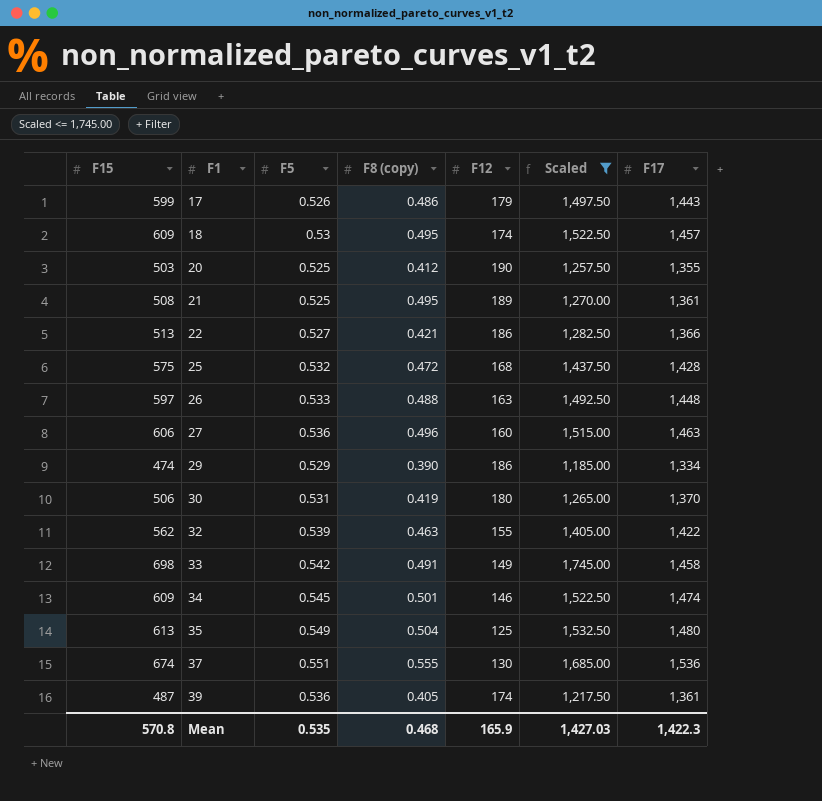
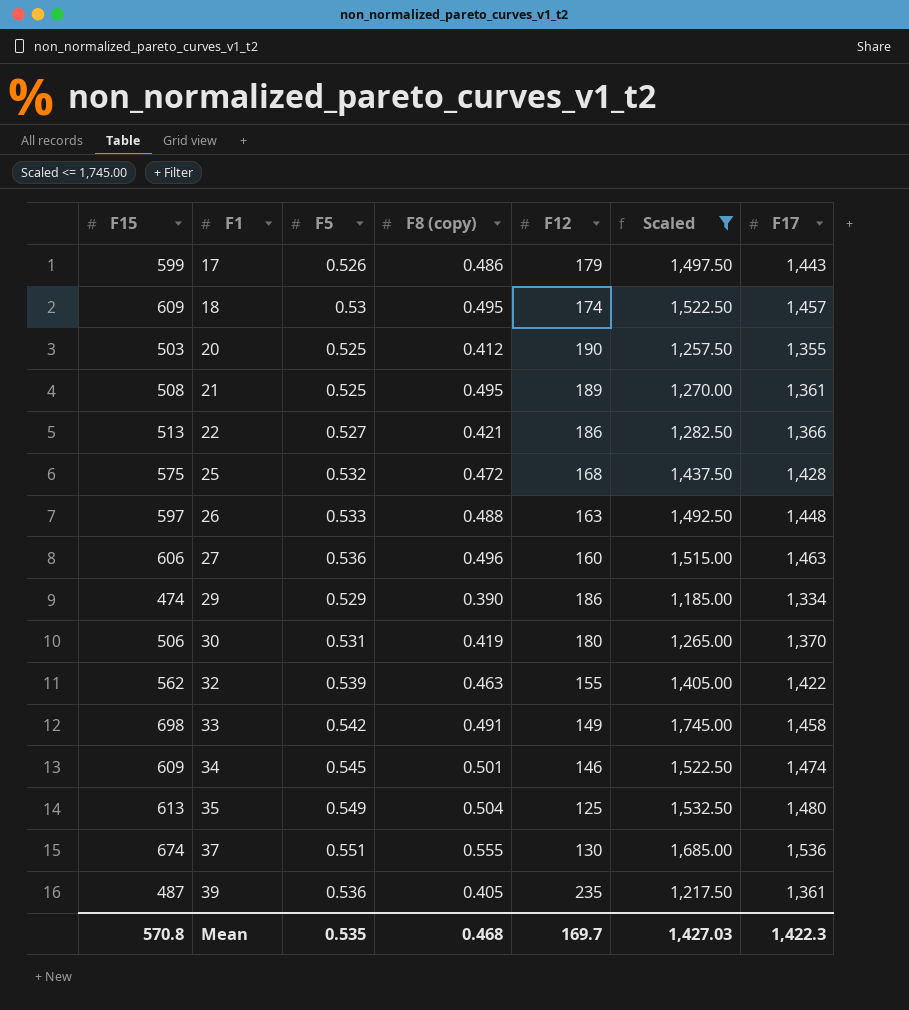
39 | F12: 174 -> 235
Mean | F12: 165.9 -> 169.7

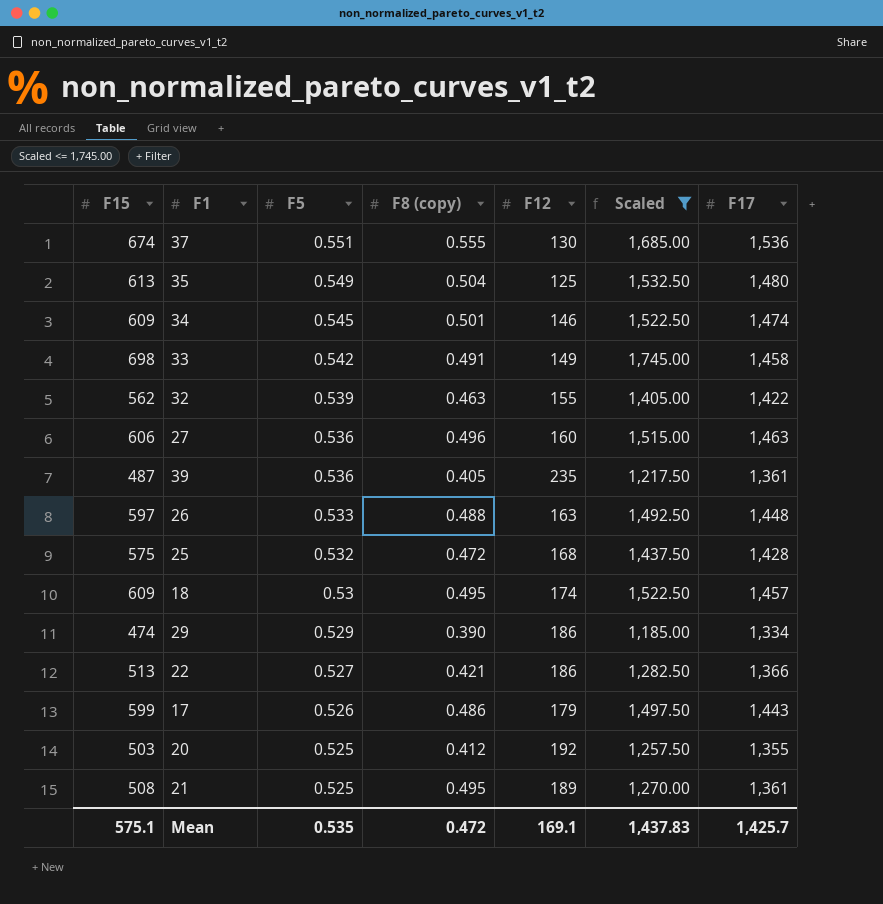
row order: F1 ascending -> F5 descending
row 30: 506 | 0.531 | 0.419 | 180 | 1,265.00 | 1,370 -> none
20 | F12: 190 -> 192
Mean | F15: 570.8 -> 575.1
Mean | F8 (copy): 0.468 -> 0.472
Mean | F12: 169.7 -> 169.1
Mean | Scaled: 1,427.03 -> 1,437.83
Mean | F17: 1,422.3 -> 1,425.7

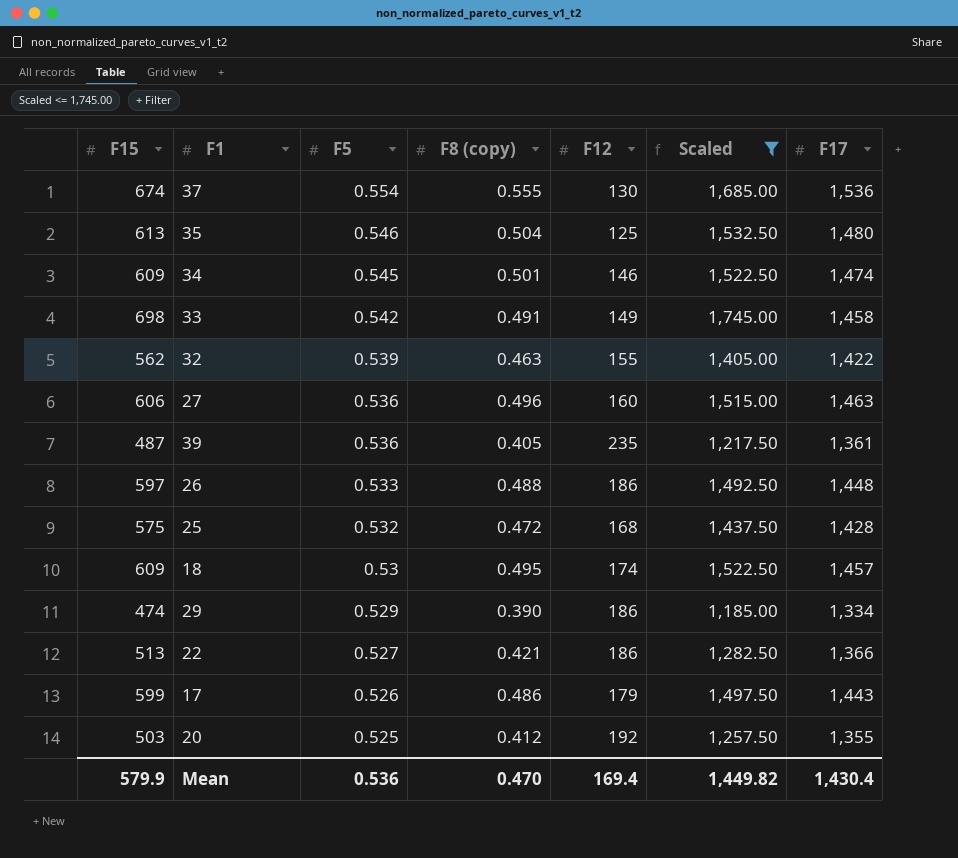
row 21: 508 | 0.525 | 0.495 | 189 | 1,270.00 | 1,361 -> none
37 | F5: 0.551 -> 0.554
35 | F5: 0.549 -> 0.546
26 | F12: 163 -> 186
Mean | F15: 575.1 -> 579.9
Mean | F5: 0.535 -> 0.536
Mean | F8 (copy): 0.472 -> 0.470
Mean | F12: 169.1 -> 169.4
Mean | Scaled: 1,437.83 -> 1,449.82
Mean | F17: 1,425.7 -> 1,430.4

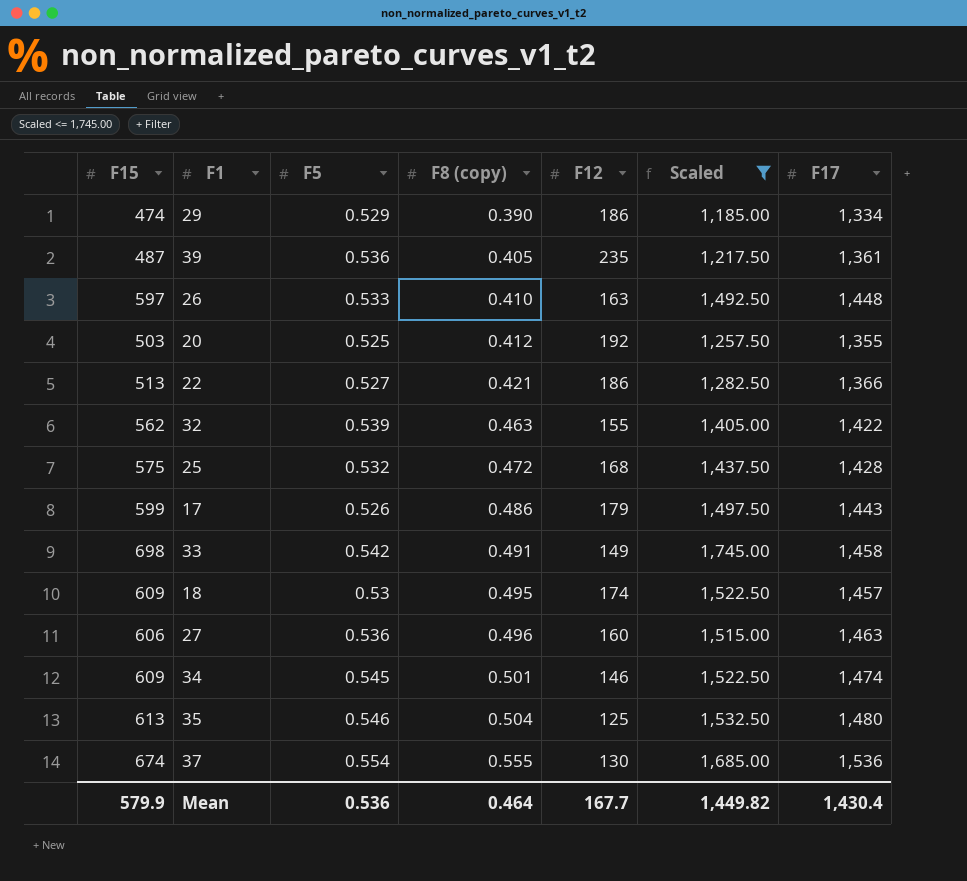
row order: F5 descending -> F8 (copy) ascending
26 | F8 (copy): 0.488 -> 0.410
26 | F12: 186 -> 163
Mean | F8 (copy): 0.470 -> 0.464
Mean | F12: 169.4 -> 167.7

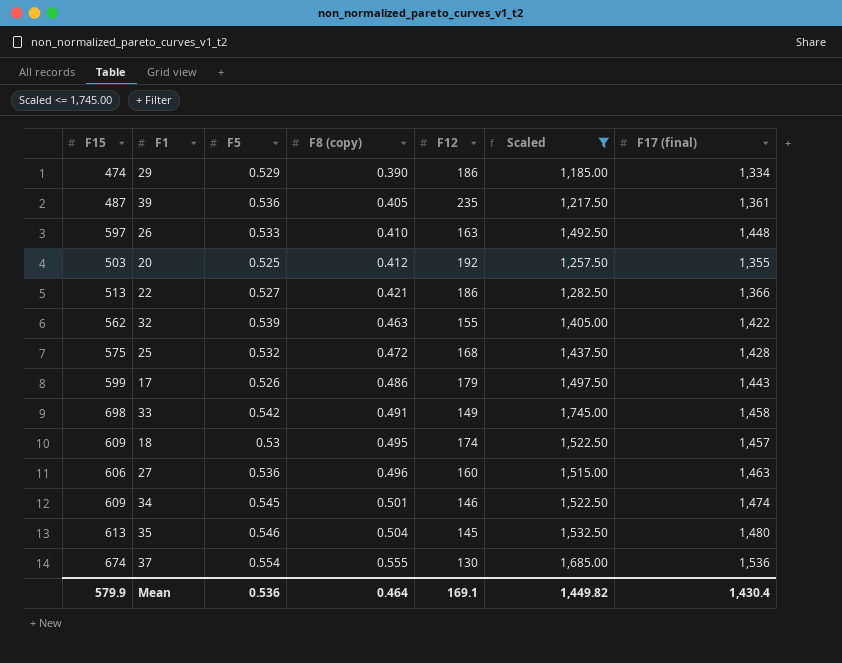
column name: F17 -> F17 (final)
35 | F12: 125 -> 145
Mean | F12: 167.7 -> 169.1

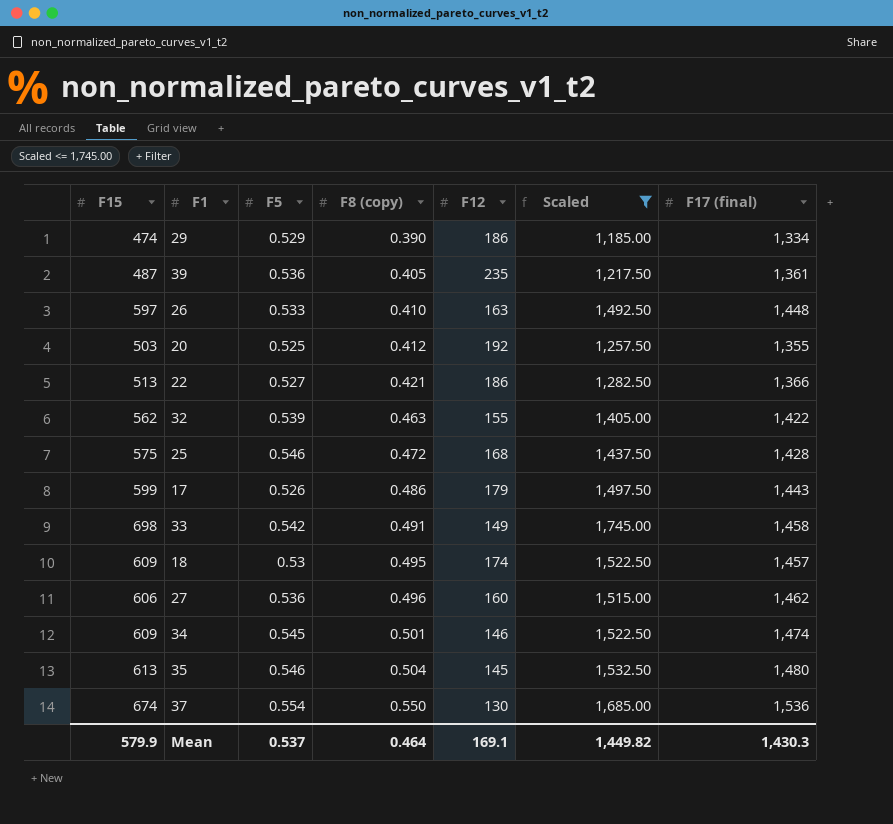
25 | F5: 0.532 -> 0.546
27 | F17 (final): 1,463 -> 1,462
37 | F8 (copy): 0.555 -> 0.550
Mean | F5: 0.536 -> 0.537
Mean | F17 (final): 1,430.4 -> 1,430.3

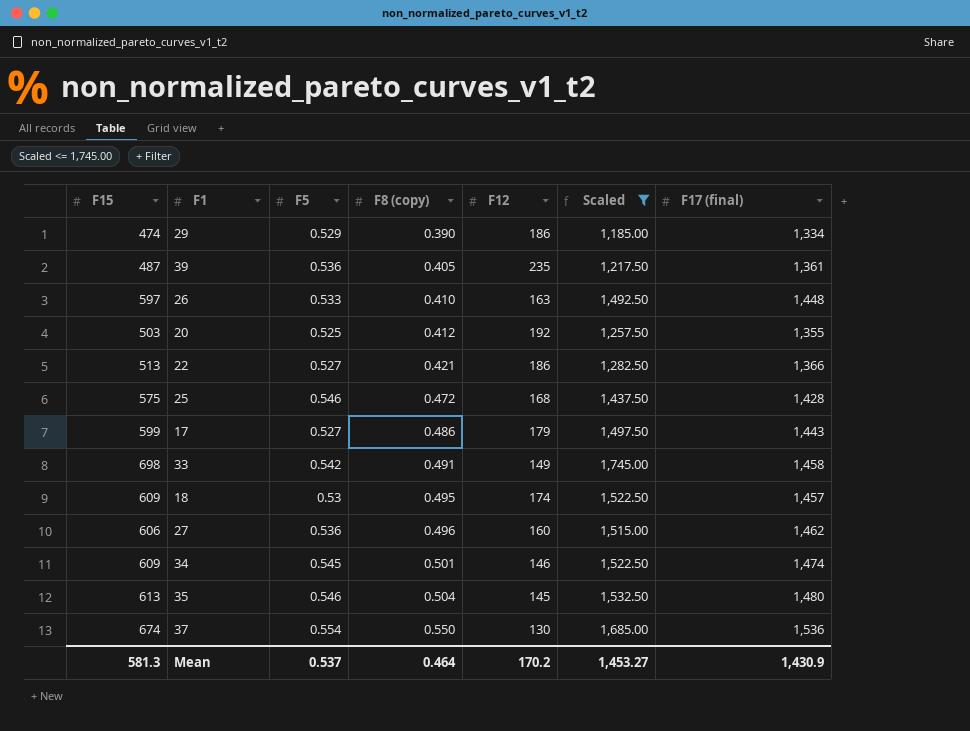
row 32: 562 | 0.539 | 0.463 | 155 | 1,405.00 | 1,422 -> none
17 | F5: 0.526 -> 0.527
Mean | F15: 579.9 -> 581.3
Mean | F12: 169.1 -> 170.2
Mean | Scaled: 1,449.82 -> 1,453.27
Mean | F17 (final): 1,430.3 -> 1,430.9

